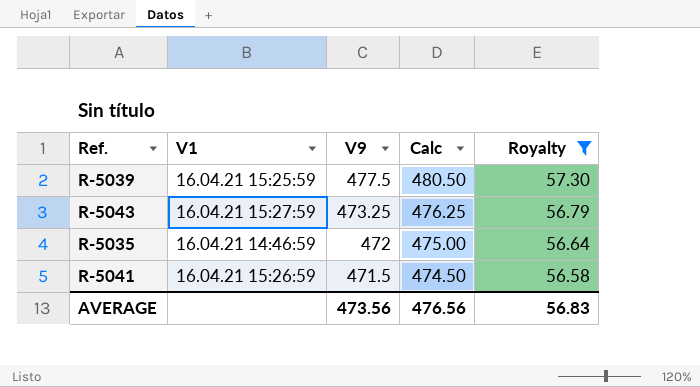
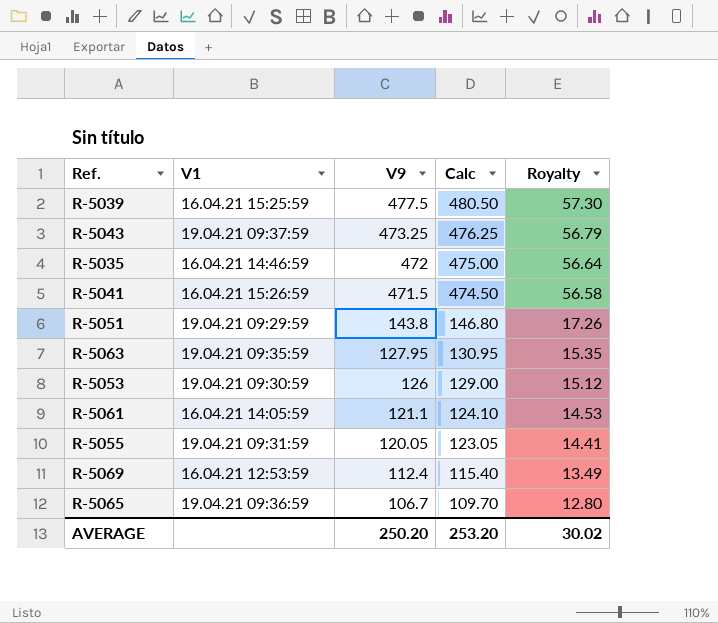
filter: Royalty >= 56.58 -> none
R-5043 | V1: 16.04.21 15:27:59 -> 19.04.21 09:37:59
AVERAGE | V9: 473.56 -> 250.20
AVERAGE | Calc: 476.56 -> 253.20
AVERAGE | Royalty: 56.83 -> 30.02

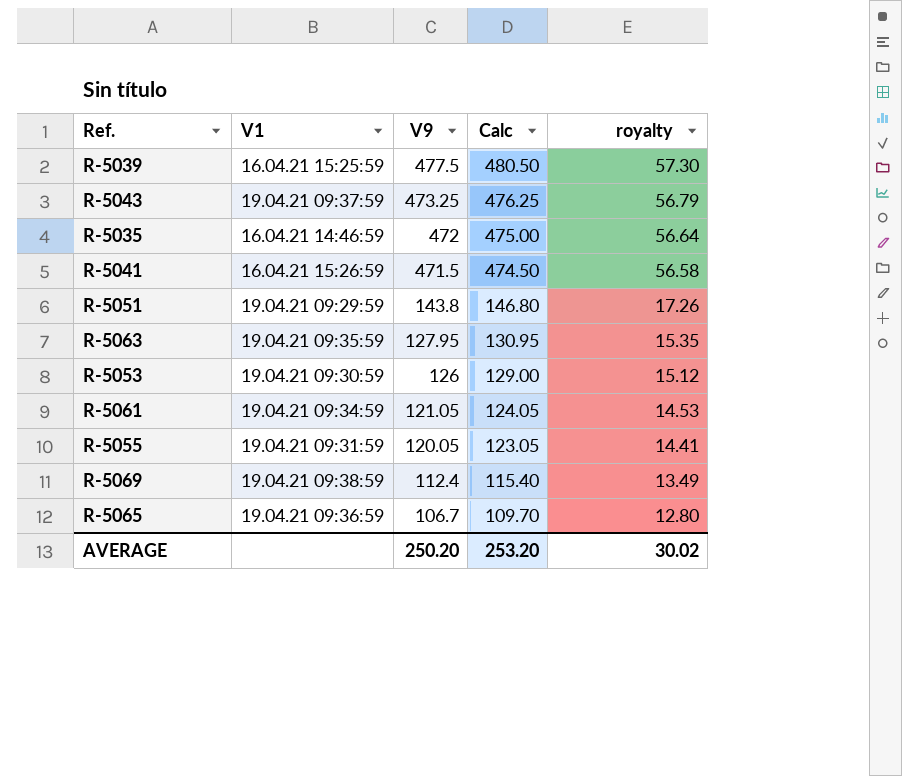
column name: Royalty -> royalty
R-5061 | V1: 16.04.21 14:05:59 -> 19.04.21 09:34:59
R-5061 | V9: 121.1 -> 121.05
R-5061 | Calc: 124.10 -> 124.05
R-5069 | V1: 16.04.21 12:53:59 -> 19.04.21 09:38:59

